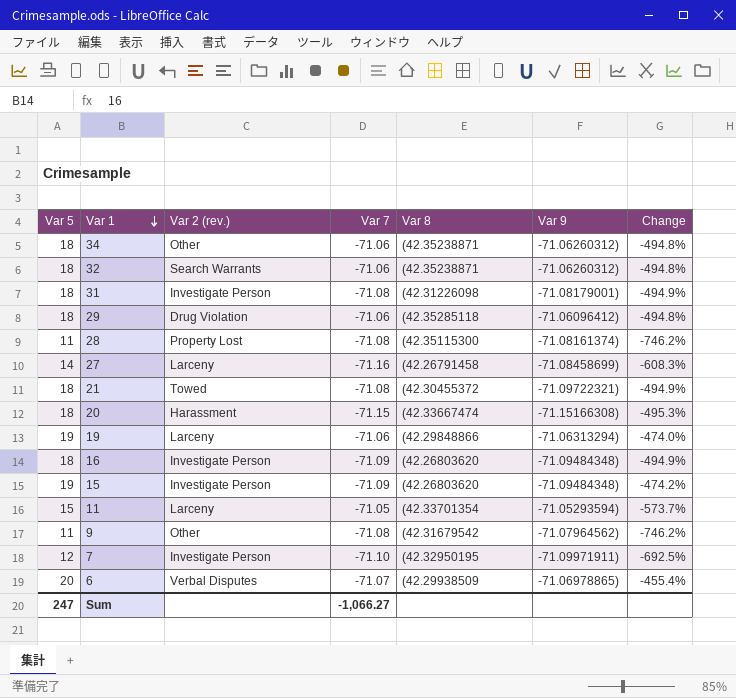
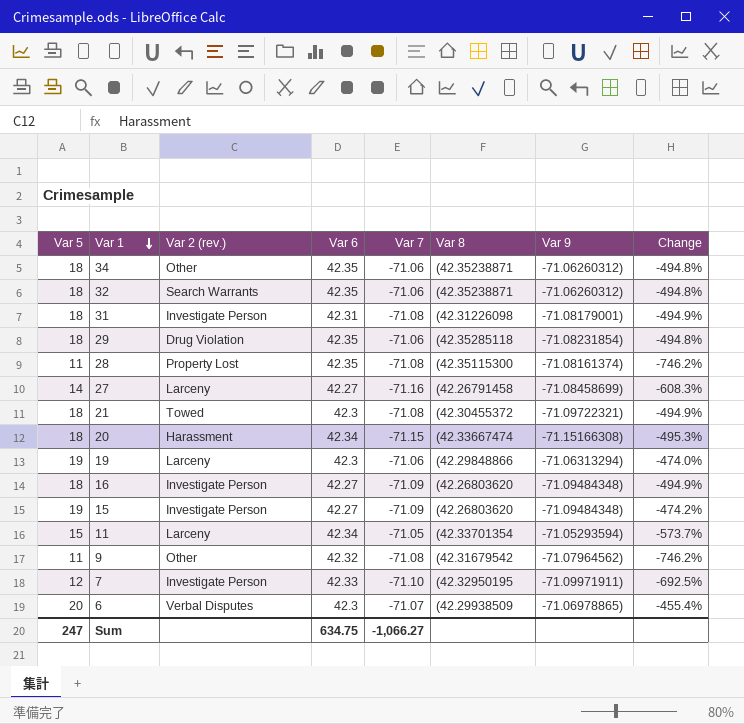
column Var 6 | position: none -> 4
29 | Var 9: -71.06096412) -> -71.08231854)

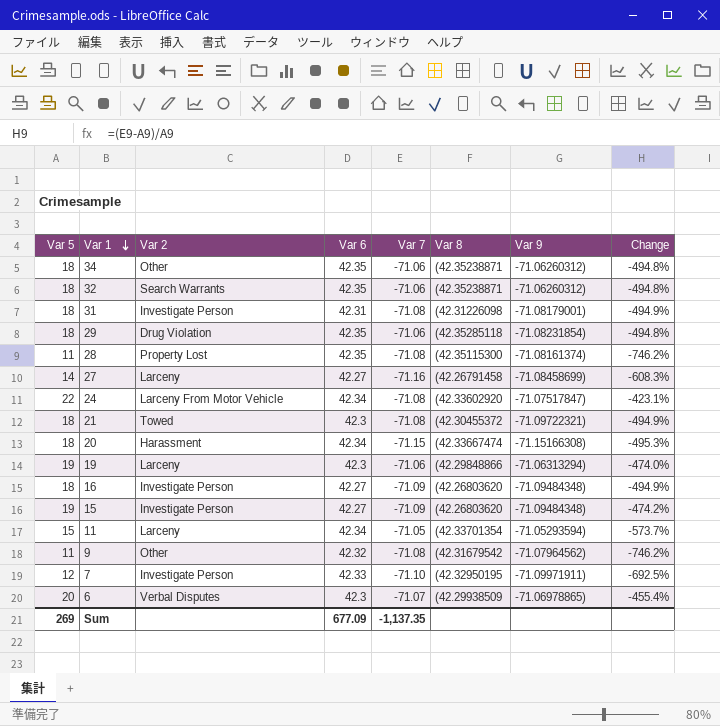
column name: Var 2 (rev.) -> Var 2
row 24: none -> 22 | Larceny From Motor Vehicle | 42.34 | -71.08 | (42.33602920 | -71.07517847) | -423.1%
Sum | Var 5: 247 -> 269
Sum | Var 6: 634.75 -> 677.09
Sum | Var 7: -1,066.27 -> -1,137.35

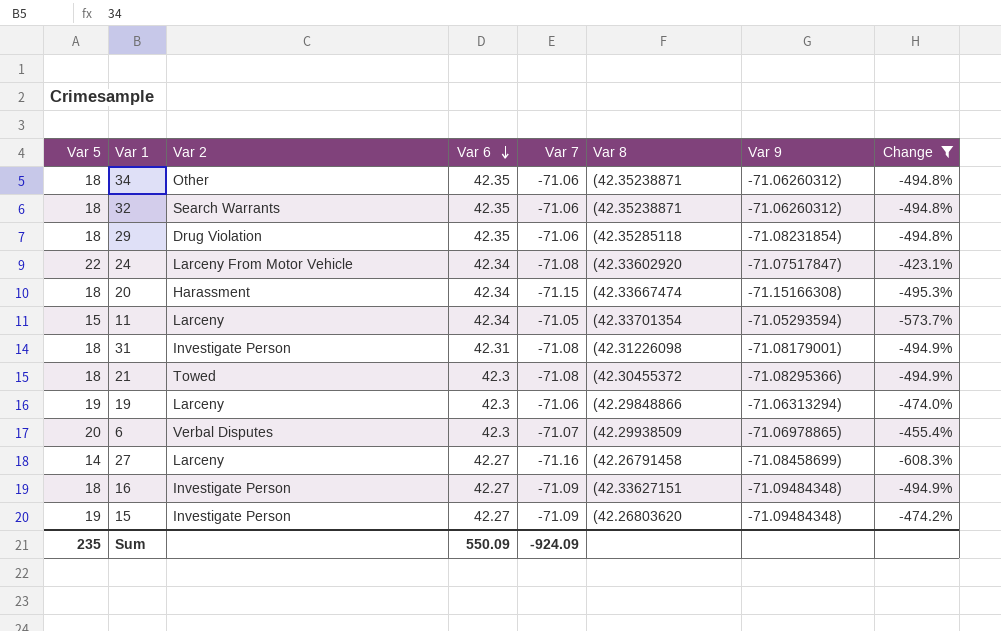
filter: none -> Change >= -608.3%
row order: Var 1 descending -> Var 6 descending
21 | Var 9: -71.09722321) -> -71.08295366)
16 | Var 8: (42.26803620 -> (42.33627151
Sum | Var 5: 269 -> 235
Sum | Var 6: 677.09 -> 550.09
Sum | Var 7: -1,137.35 -> -924.09

